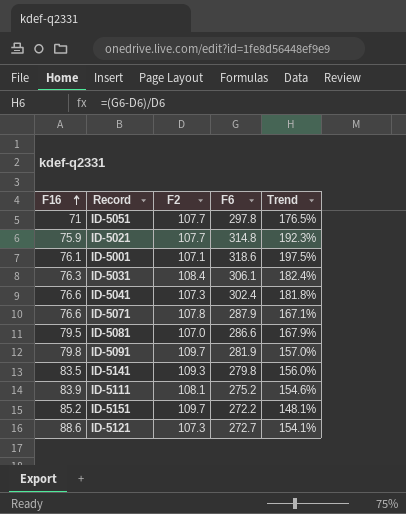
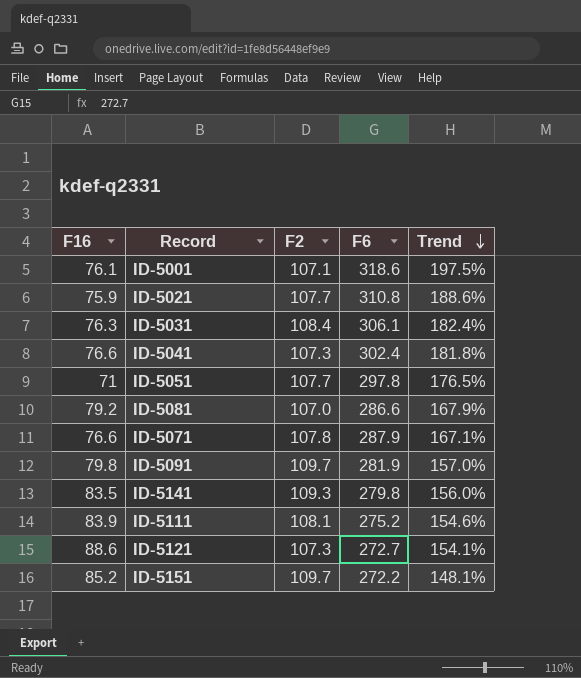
row order: F16 ascending -> Trend descending
ID-5021 | F6: 314.8 -> 310.8
ID-5021 | Trend: 192.3% -> 188.6%
ID-5081 | F16: 79.5 -> 79.2

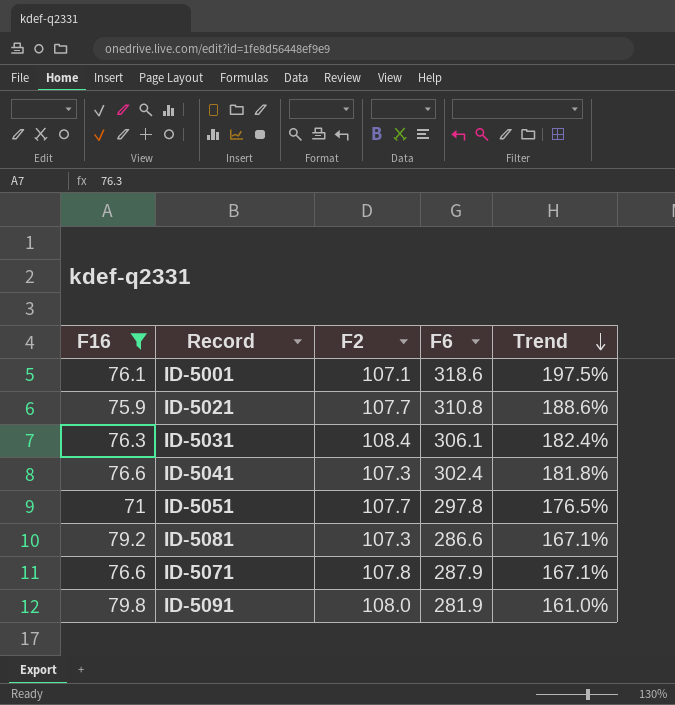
filter: none -> F16 <= 79.8
ID-5081 | F2: 107.0 -> 107.3
ID-5081 | Trend: 167.9% -> 167.1%
ID-5091 | F2: 109.7 -> 108.0
ID-5091 | Trend: 157.0% -> 161.0%

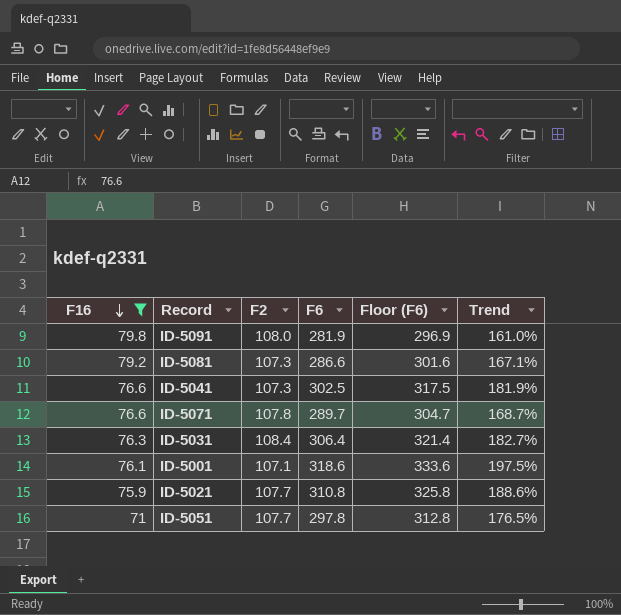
row order: Trend descending -> F16 descending
column Floor (F6) | formula: none -> [F6] + 15
ID-5041 | F6: 302.4 -> 302.5
ID-5041 | Trend: 181.8% -> 181.9%
ID-5071 | F6: 287.9 -> 289.7
ID-5071 | Trend: 167.1% -> 168.7%
ID-5031 | F6: 306.1 -> 306.4
ID-5031 | Trend: 182.4% -> 182.7%

